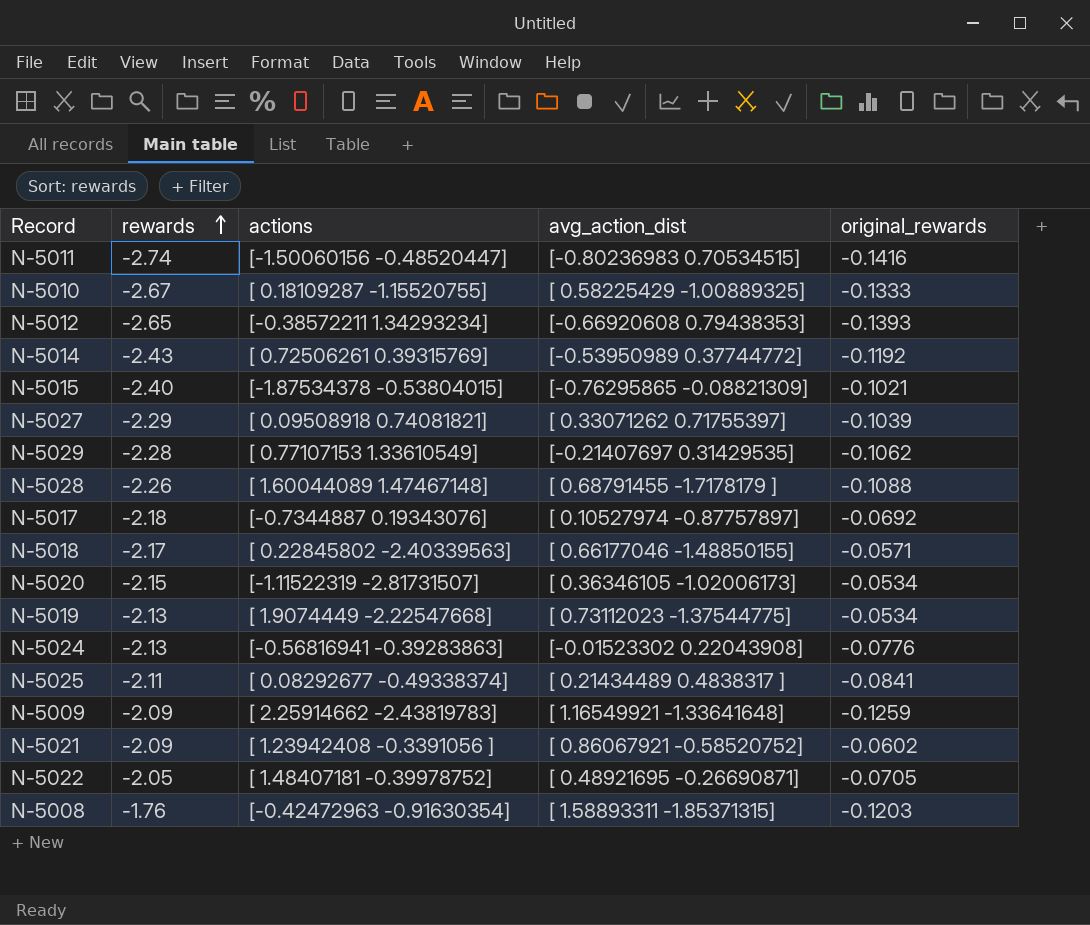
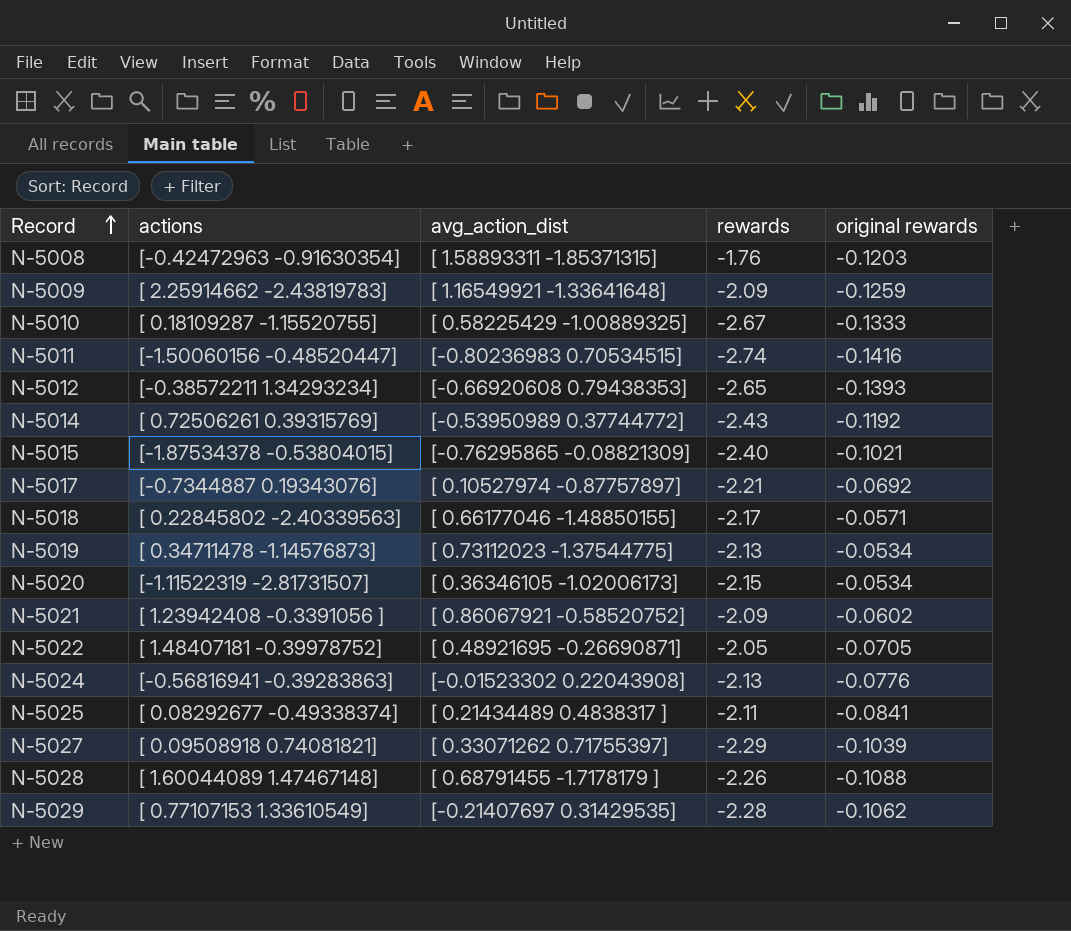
row order: rewards ascending -> Record ascending
column rewards | position: 2 -> 4
column name: original_rewards -> original rewards
N-5017 | rewards: -2.18 -> -2.21
N-5019 | actions: [ 1.9074449 -2.22547668] -> [ 0.34711478 -1.14576873]

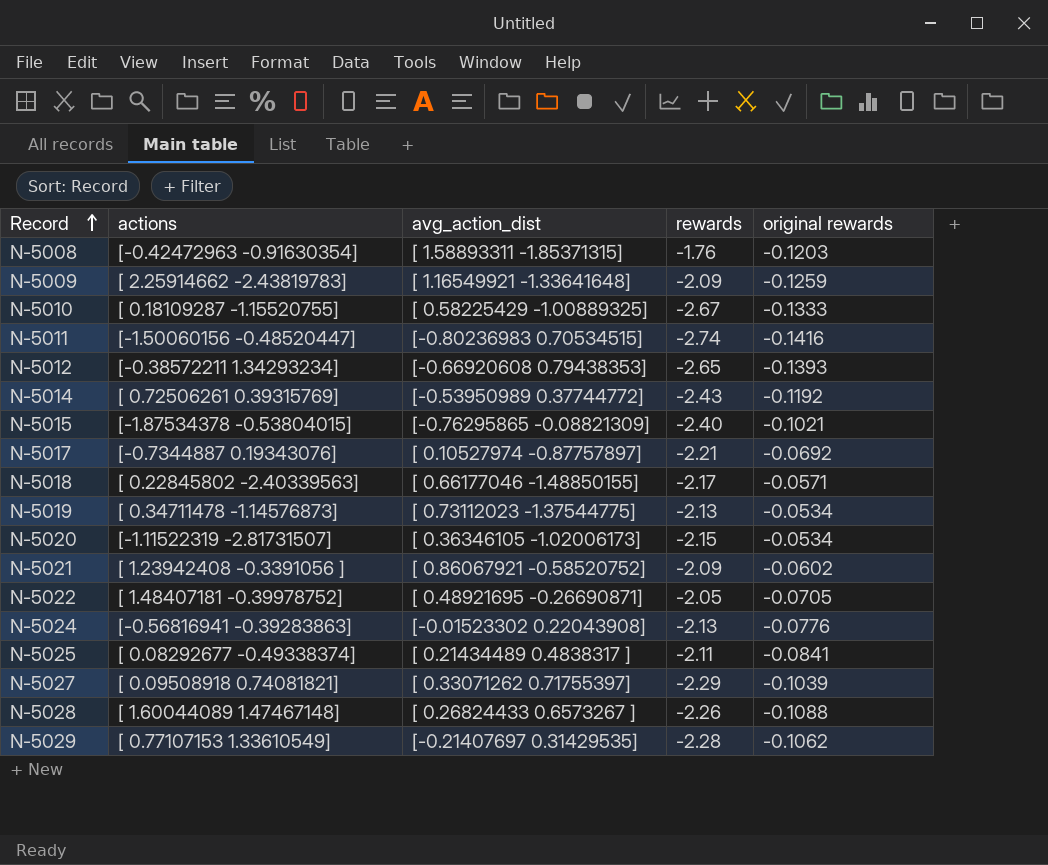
N-5028 | avg_action_dist: [ 0.68791455 -1.7178179 ] -> [ 0.26824433 0.6573267 ]

